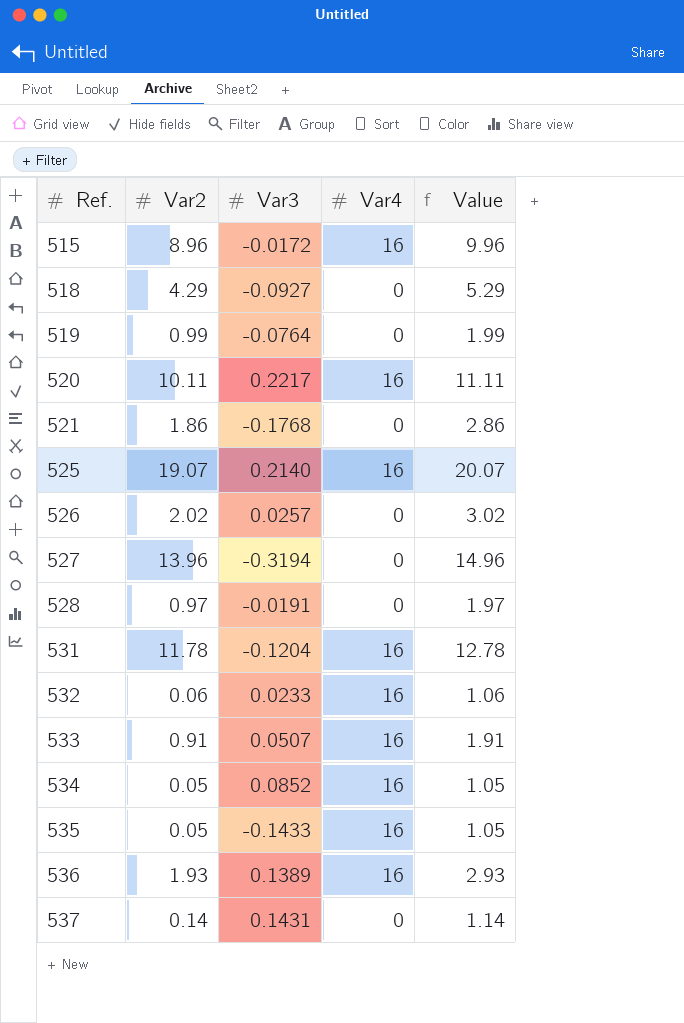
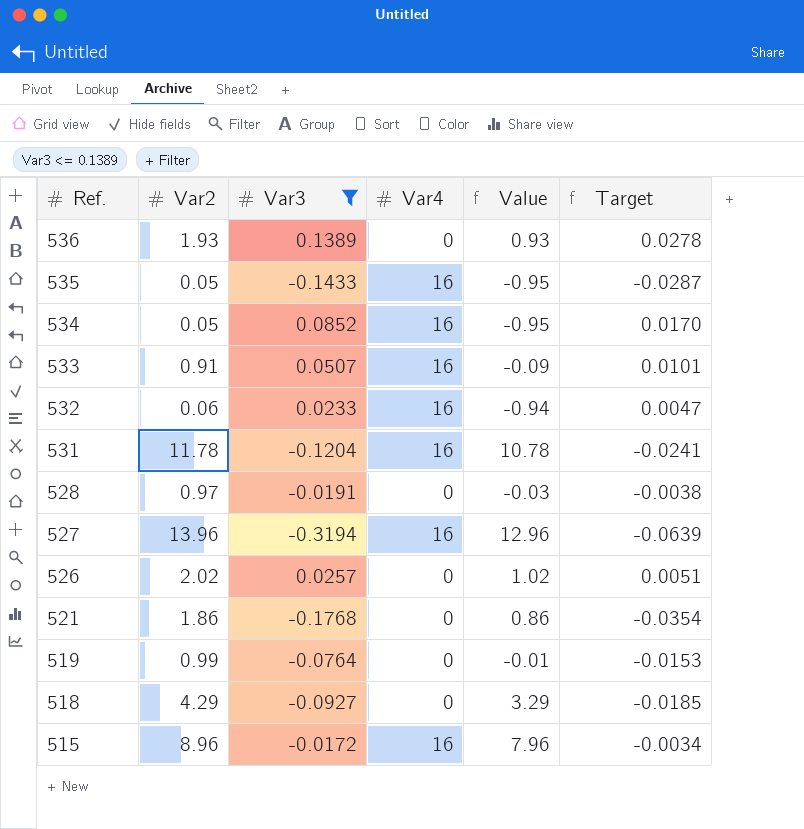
filter: none -> Var3 <= 0.1389
row order: Ref. ascending -> Ref. descending
column Value | formula: [Var2] + 1 -> [Var2] - 1
column Target | formula: none -> [Var3] * 0.2
536 | Var4: 16 -> 0
527 | Var4: 0 -> 16

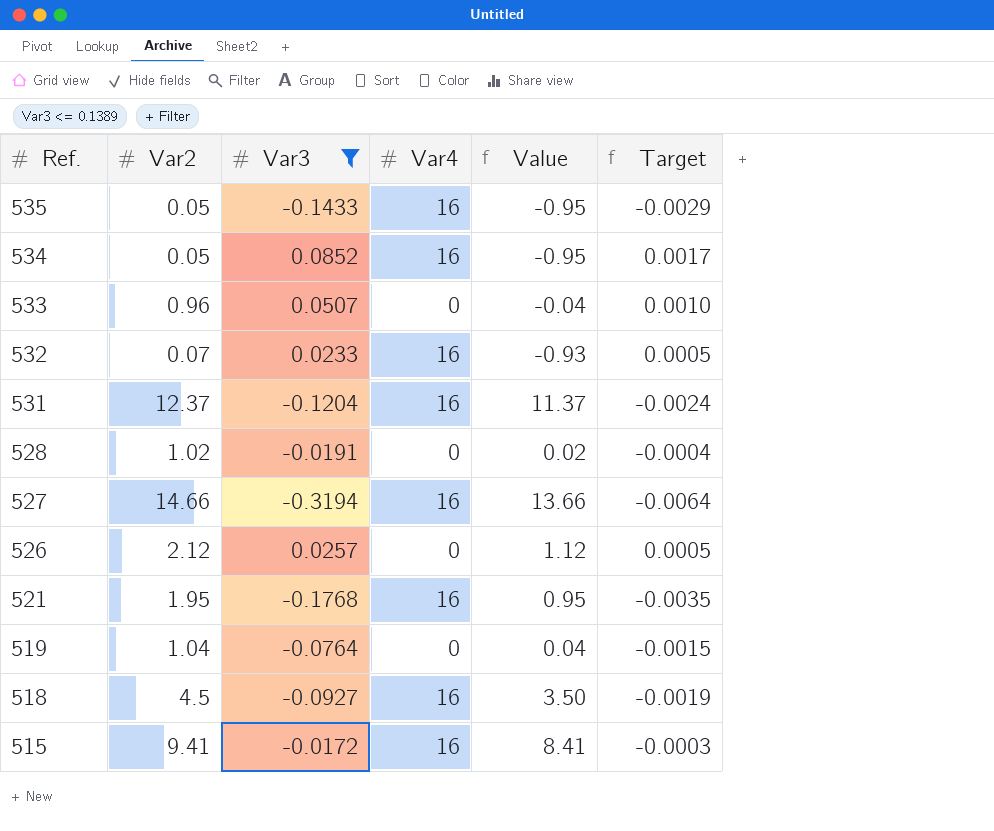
column Target | formula: [Var3] * 0.2 -> [Var3] * 0.02
row 536: 1.93 | 0.1389 | 0 | 0.93 | 0.0278 -> none
533 | Var2: 0.91 -> 0.96
533 | Var4: 16 -> 0
533 | Value: -0.09 -> -0.04
532 | Var2: 0.06 -> 0.07
532 | Value: -0.94 -> -0.93
531 | Var2: 11.78 -> 12.37
531 | Value: 10.78 -> 11.37
528 | Var2: 0.97 -> 1.02
528 | Value: -0.03 -> 0.02
527 | Var2: 13.96 -> 14.66
527 | Value: 12.96 -> 13.66
526 | Var2: 2.02 -> 2.12
526 | Value: 1.02 -> 1.12
521 | Var2: 1.86 -> 1.95
521 | Var4: 0 -> 16
521 | Value: 0.86 -> 0.95
519 | Var2: 0.99 -> 1.04
519 | Value: -0.01 -> 0.04
518 | Var2: 4.29 -> 4.5
518 | Var4: 0 -> 16
518 | Value: 3.29 -> 3.50
515 | Var2: 8.96 -> 9.41
515 | Value: 7.96 -> 8.41

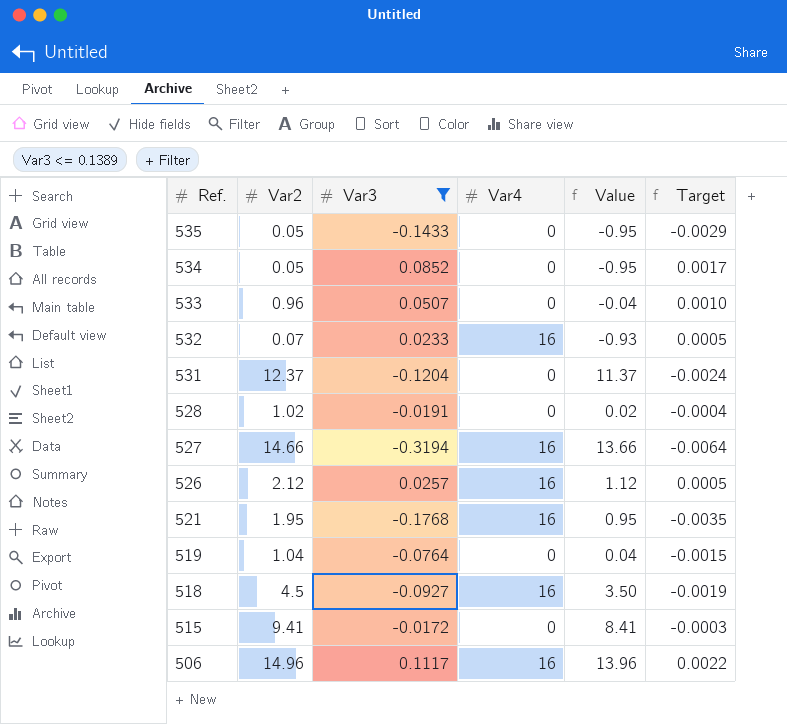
535 | Var4: 16 -> 0
534 | Var4: 16 -> 0
531 | Var4: 16 -> 0
526 | Var4: 0 -> 16
515 | Var4: 16 -> 0
row 506: none -> 14.96 | 0.1117 | 16 | 13.96 | 0.0022

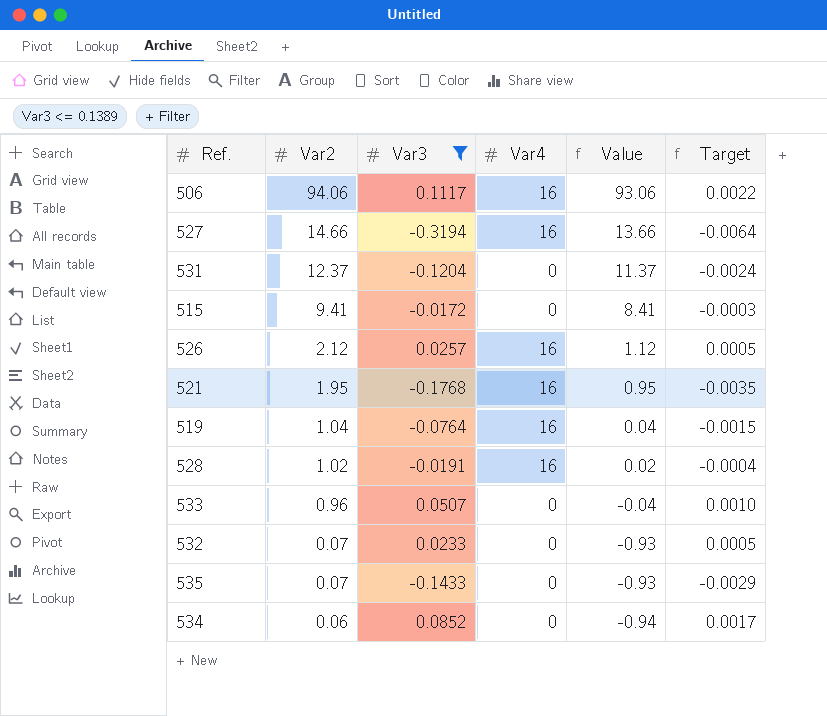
row order: Ref. descending -> Var2 descending
row 518: 4.5 | -0.0927 | 16 | 3.50 | -0.0019 -> none
506 | Var2: 14.96 -> 94.06
506 | Value: 13.96 -> 93.06
519 | Var4: 0 -> 16
528 | Var4: 0 -> 16
532 | Var4: 16 -> 0
535 | Var2: 0.05 -> 0.07
535 | Value: -0.95 -> -0.93
534 | Var2: 0.05 -> 0.06
534 | Value: -0.95 -> -0.94

